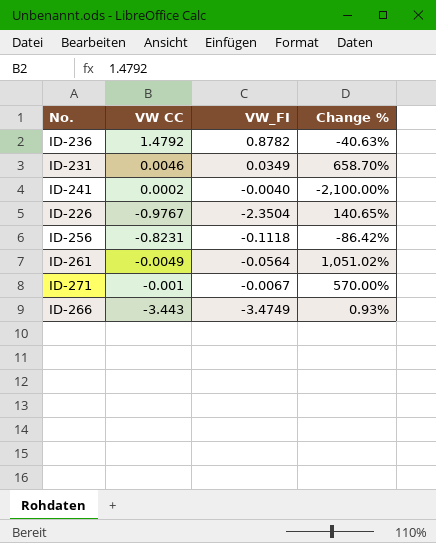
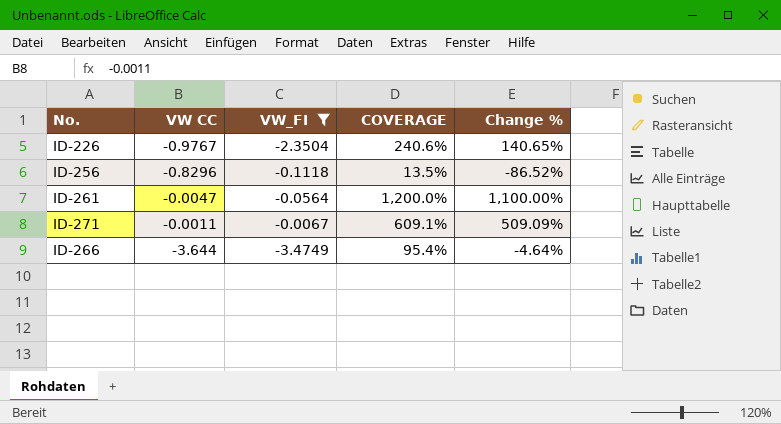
filter: none -> VW_FI <= -0.0067
column COVERAGE | formula: none -> [VW_FI] / [VW CC]
ID-256 | VW CC: -0.8231 -> -0.8296
ID-256 | Change %: -86.42% -> -86.52%
ID-261 | VW CC: -0.0049 -> -0.0047
ID-261 | Change %: 1,051.02% -> 1,100.00%
ID-271 | VW CC: -0.001 -> -0.0011
ID-271 | Change %: 570.00% -> 509.09%
ID-266 | VW CC: -3.443 -> -3.644
ID-266 | Change %: 0.93% -> -4.64%

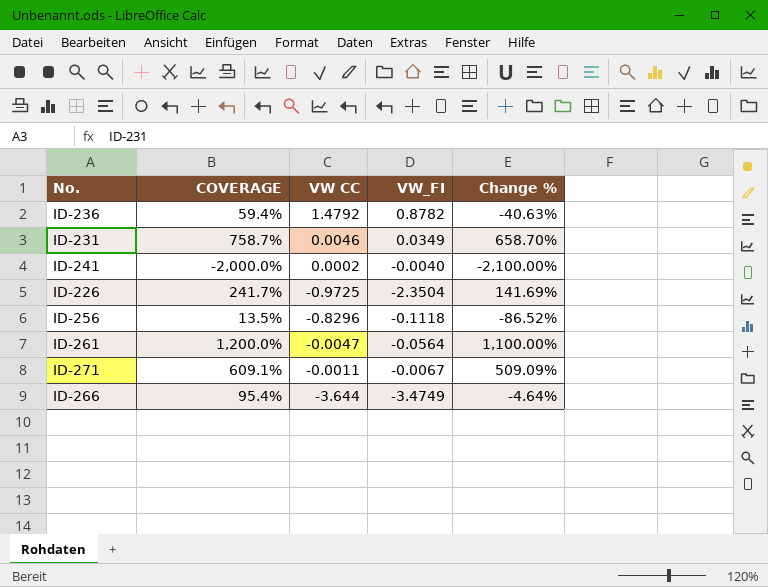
filter: VW_FI <= -0.0067 -> none
column COVERAGE | position: 4 -> 2
ID-226 | COVERAGE: 240.6% -> 241.7%
ID-226 | VW CC: -0.9767 -> -0.9725
ID-226 | Change %: 140.65% -> 141.69%

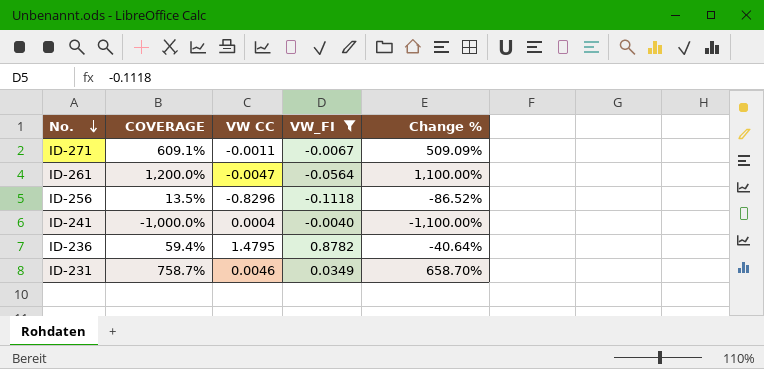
filter: none -> VW_FI >= -0.1118
row order: none -> No. descending
ID-241 | COVERAGE: -2,000.0% -> -1,000.0%
ID-241 | VW CC: 0.0002 -> 0.0004
ID-241 | Change %: -2,100.00% -> -1,100.00%
ID-236 | VW CC: 1.4792 -> 1.4795
ID-236 | Change %: -40.63% -> -40.64%

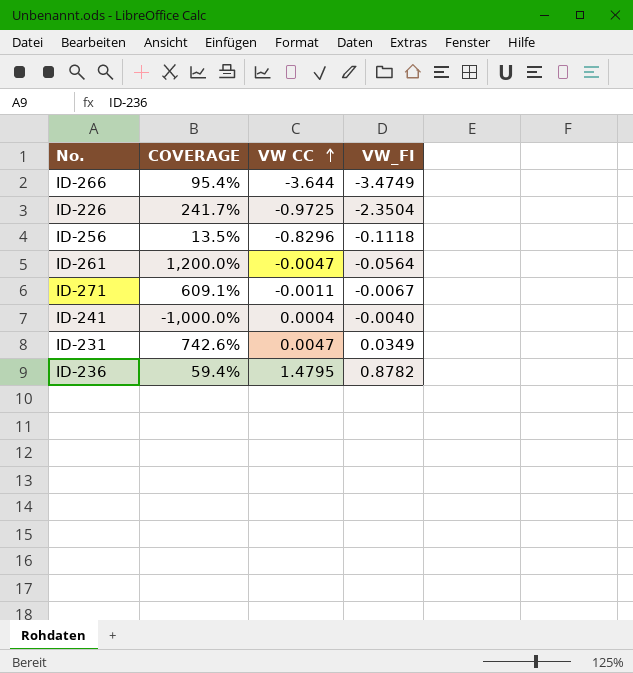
filter: VW_FI >= -0.1118 -> none
row order: No. descending -> VW CC ascending
column Change % | formula: ([VW_FI] - [VW CC]) / [VW CC] -> none
ID-231 | COVERAGE: 758.7% -> 742.6%
ID-231 | VW CC: 0.0046 -> 0.0047

